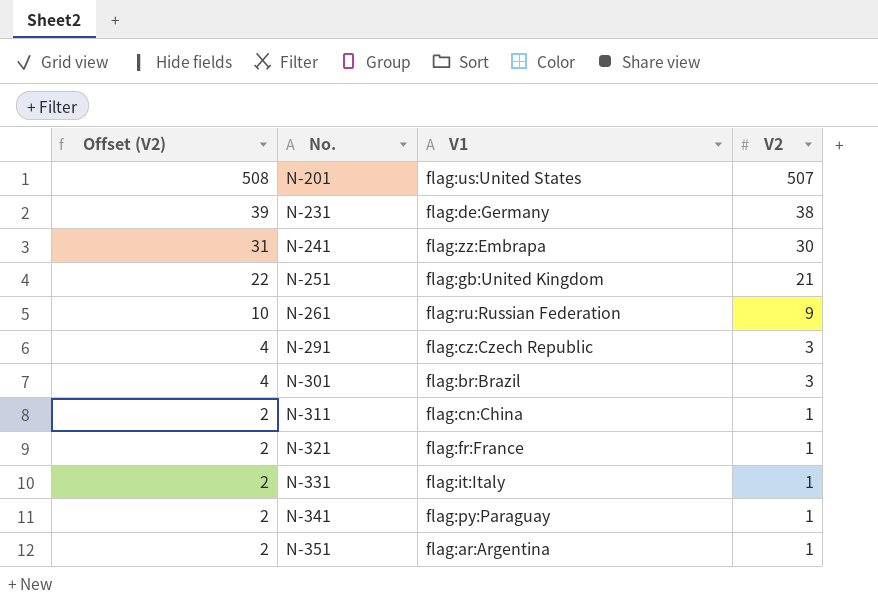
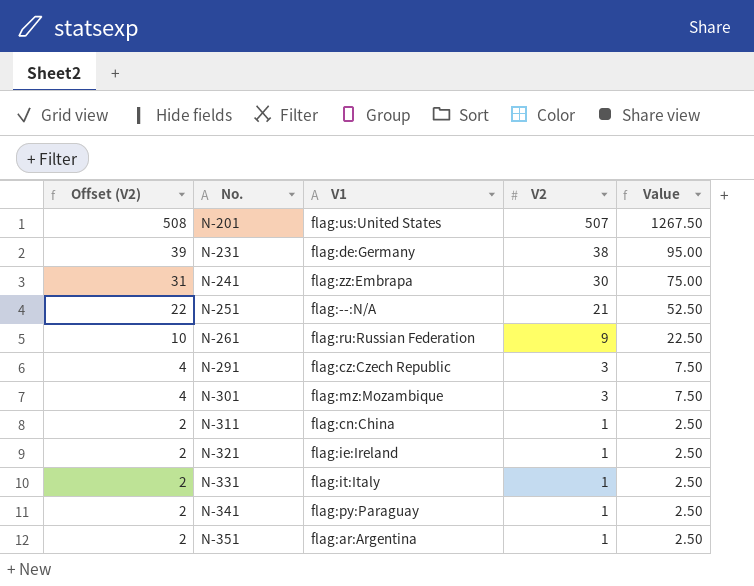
column Value | formula: none -> [V2] * 2.5
N-251 | V1: flag:gb:United Kingdom -> flag:--:N/A
N-301 | V1: flag:br:Brazil -> flag:mz:Mozambique
N-321 | V1: flag:fr:France -> flag:ie:Ireland

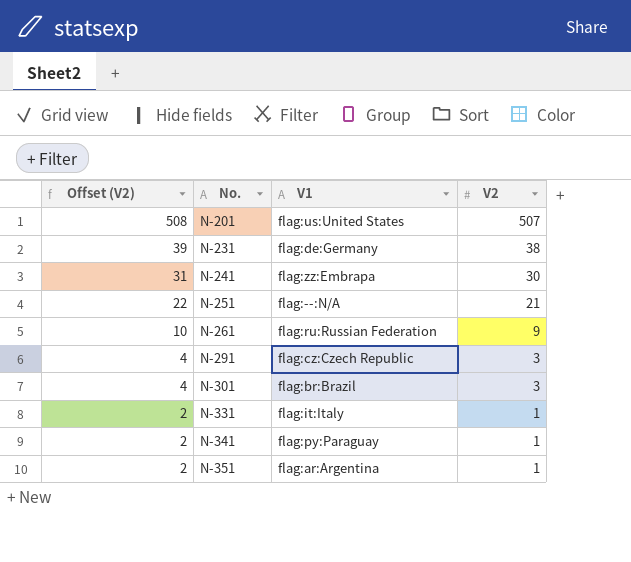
column Value | formula: [V2] * 2.5 -> none
row N-311: 2 | flag:cn:China | 1 | 2.50 -> none
row N-321: 2 | flag:ie:Ireland | 1 | 2.50 -> none
N-301 | V1: flag:mz:Mozambique -> flag:br:Brazil

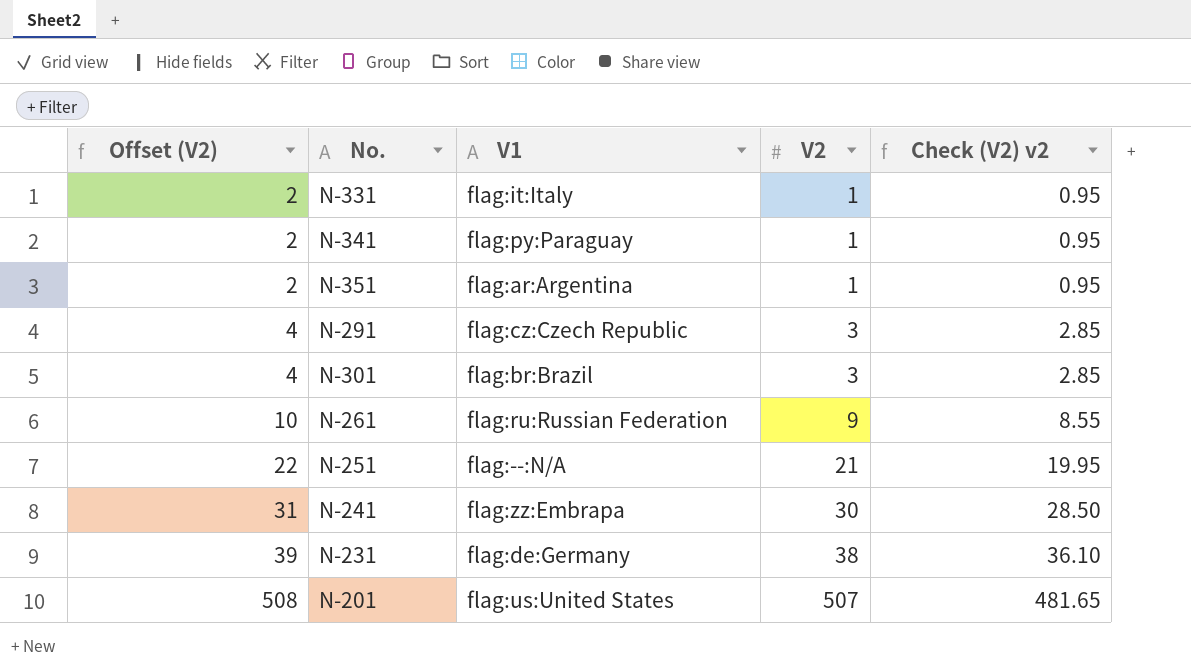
row order: Offset (V2) descending -> Offset (V2) ascending
column Check (V2) v2 | formula: none -> [V2] * 0.95

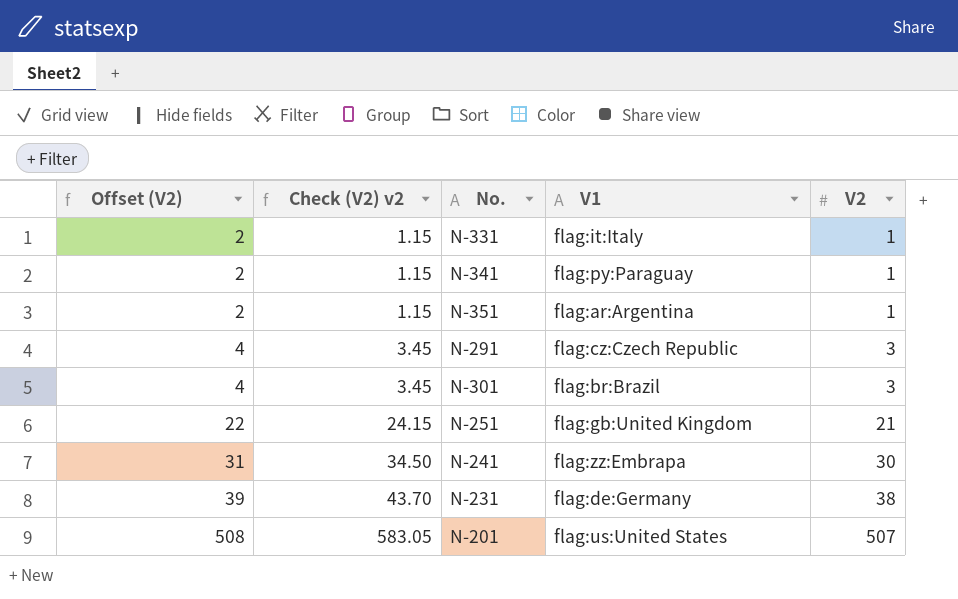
column Check (V2) v2 | formula: [V2] * 0.95 -> [V2] * 1.15
column Check (V2) v2 | position: 5 -> 2
row N-261: 10 | flag:ru:Russian Federation | 9 | 8.55 -> none
N-251 | V1: flag:--:N/A -> flag:gb:United Kingdom

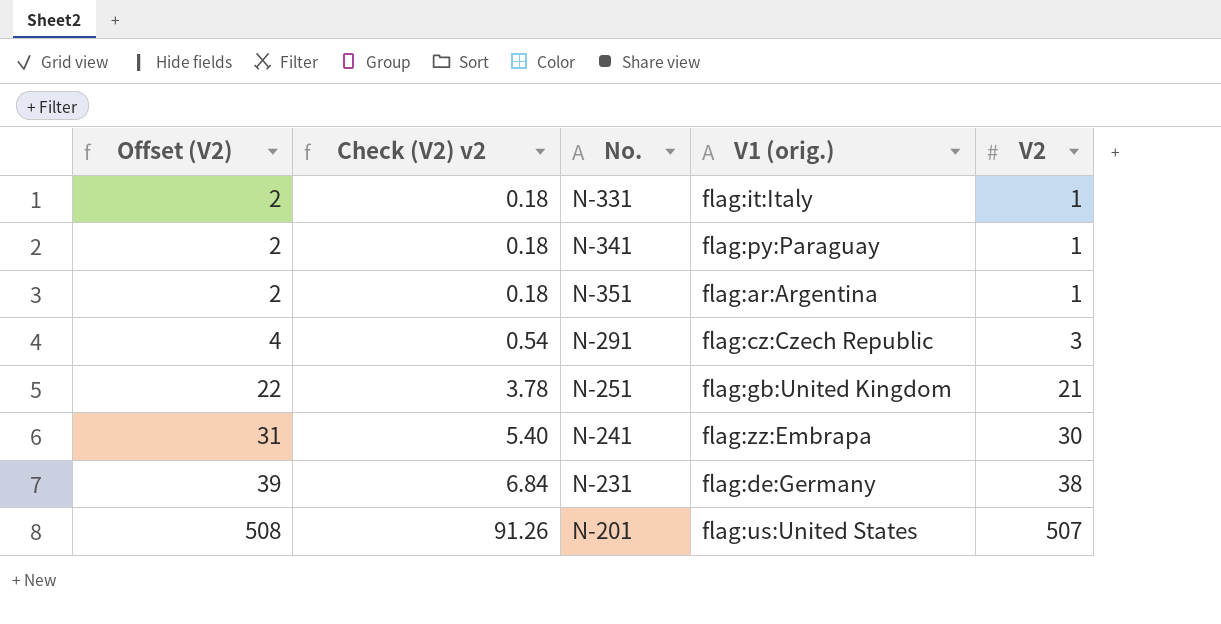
column Check (V2) v2 | formula: [V2] * 1.15 -> [V2] * 0.18
column name: V1 -> V1 (orig.)
row N-301: 4 | 3.45 | flag:br:Brazil | 3 -> none

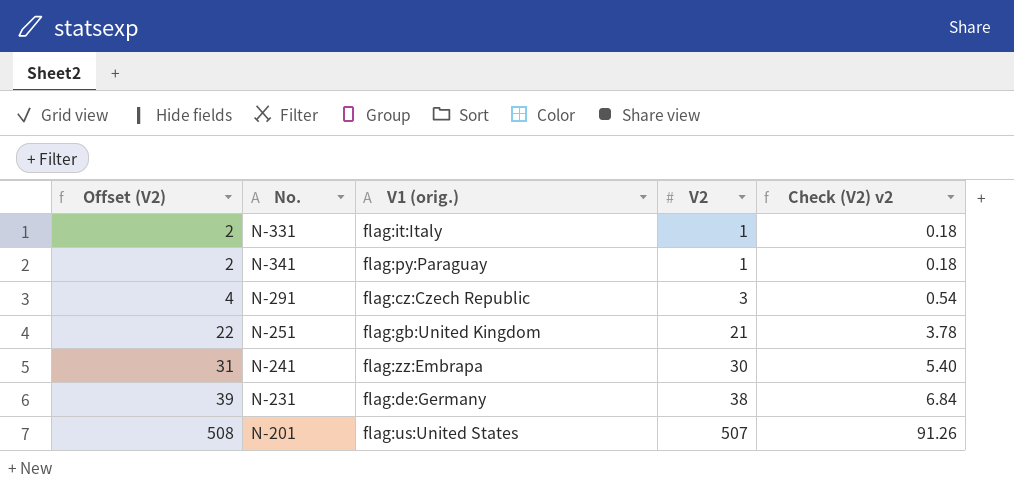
column Check (V2) v2 | position: 2 -> 5
row N-351: 2 | 0.18 | flag:ar:Argentina | 1 -> none

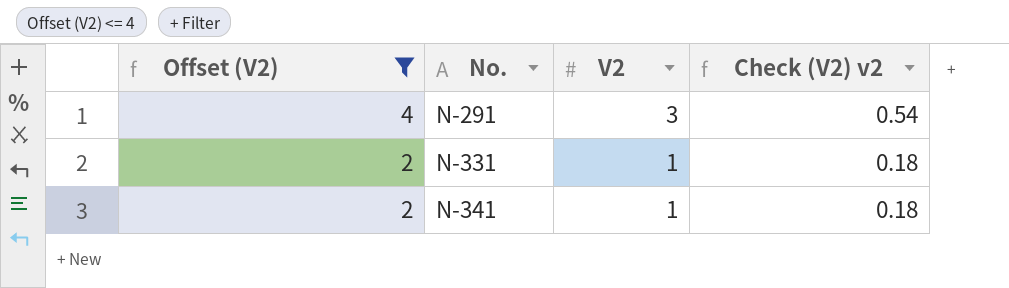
filter: none -> Offset (V2) <= 4
row order: Offset (V2) ascending -> Offset (V2) descending
column V1 (orig.) | position: 3 -> none

